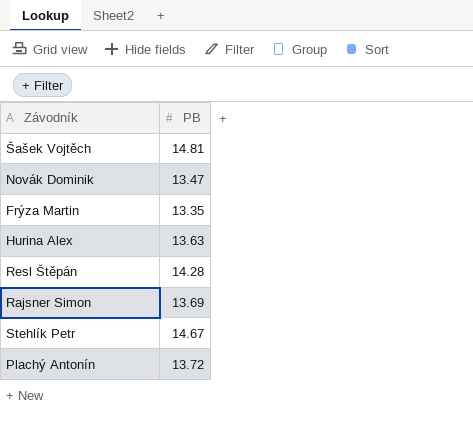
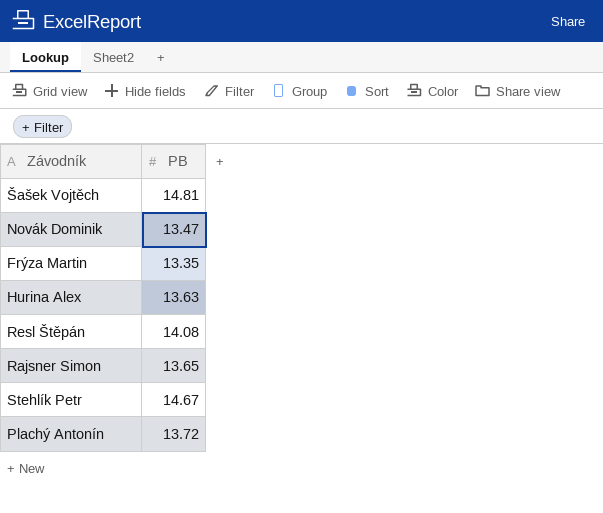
Resl Štěpán | PB: 14.28 -> 14.08
Rajsner Simon | PB: 13.69 -> 13.65

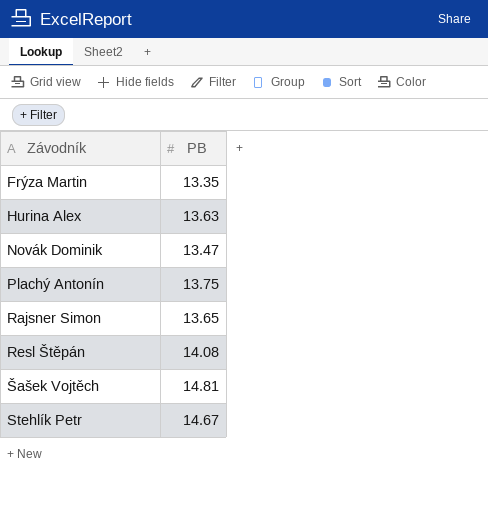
row order: none -> Závodník ascending
Plachý Antonín | PB: 13.72 -> 13.75

